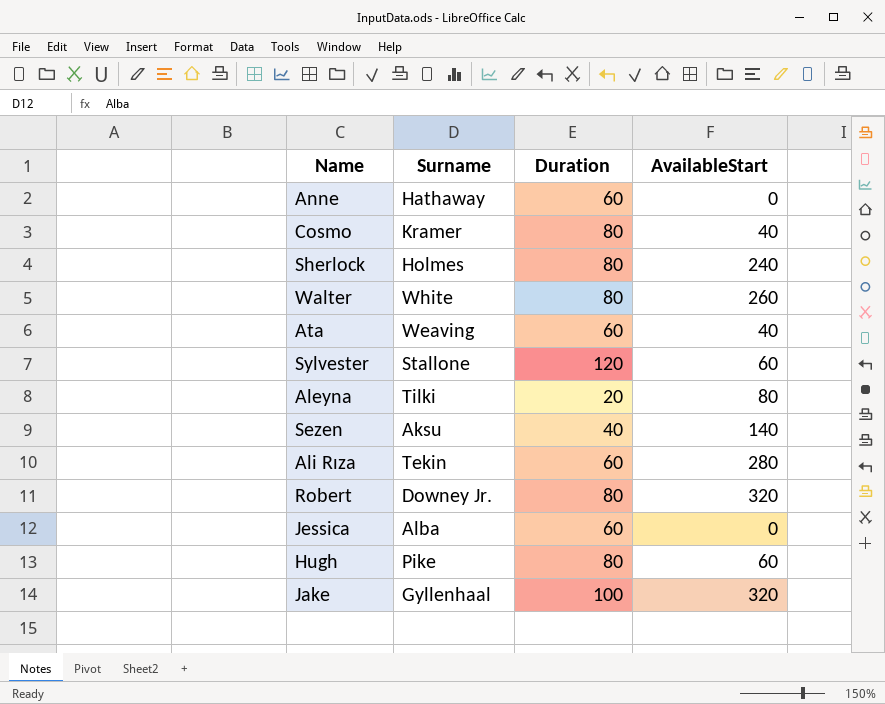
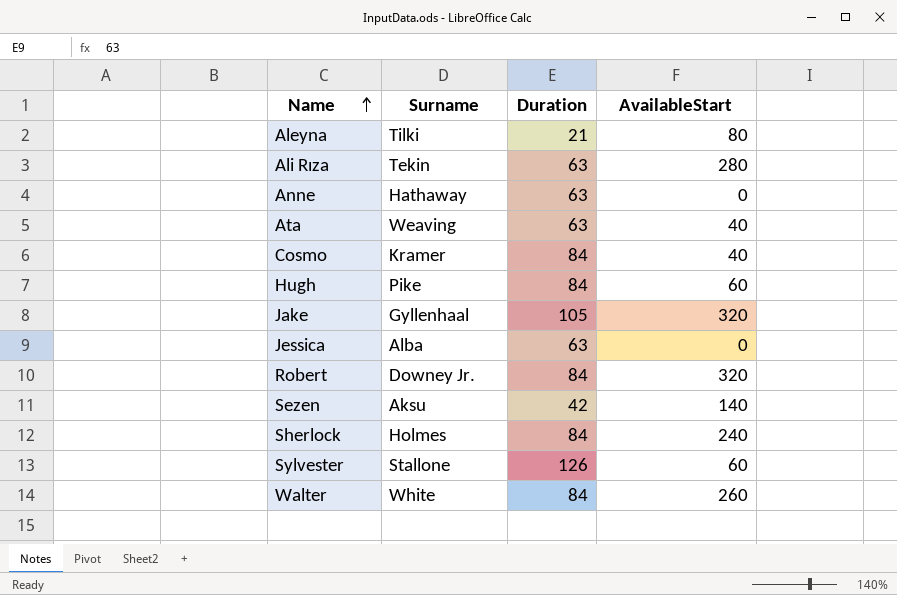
row order: none -> Name ascending
Aleyna | Duration: 20 -> 21
Ali Rıza | Duration: 60 -> 63
Anne | Duration: 60 -> 63
Ata | Duration: 60 -> 63
Cosmo | Duration: 80 -> 84
Hugh | Duration: 80 -> 84
Jake | Duration: 100 -> 105
Jessica | Duration: 60 -> 63
Robert | Duration: 80 -> 84
Sezen | Duration: 40 -> 42
Sherlock | Duration: 80 -> 84
Sylvester | Duration: 120 -> 126
Walter | Duration: 80 -> 84

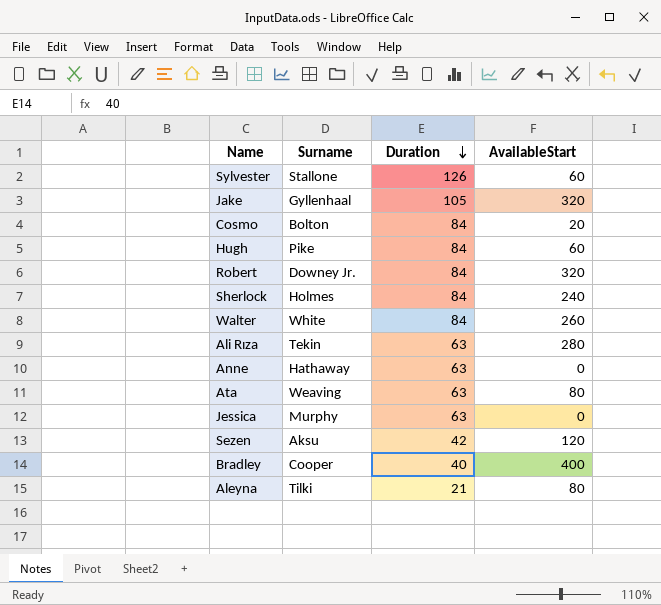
row order: Name ascending -> Duration descending
Cosmo | Surname: Kramer -> Bolton
Cosmo | AvailableStart: 40 -> 20
Ata | AvailableStart: 40 -> 80
Jessica | Surname: Alba -> Murphy
Sezen | AvailableStart: 140 -> 120
row Bradley: none -> Cooper | 40 | 400

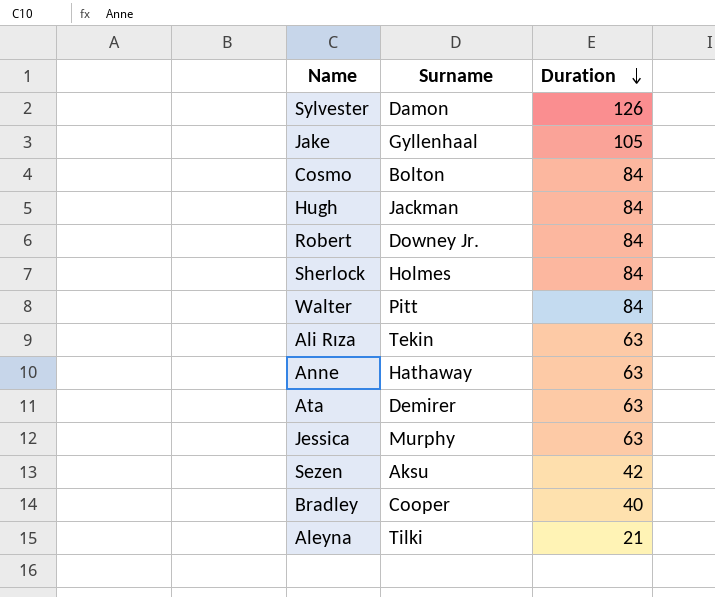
column AvailableStart | position: 4 -> none
Sylvester | Surname: Stallone -> Damon
Hugh | Surname: Pike -> Jackman
Walter | Surname: White -> Pitt
Ata | Surname: Weaving -> Demirer

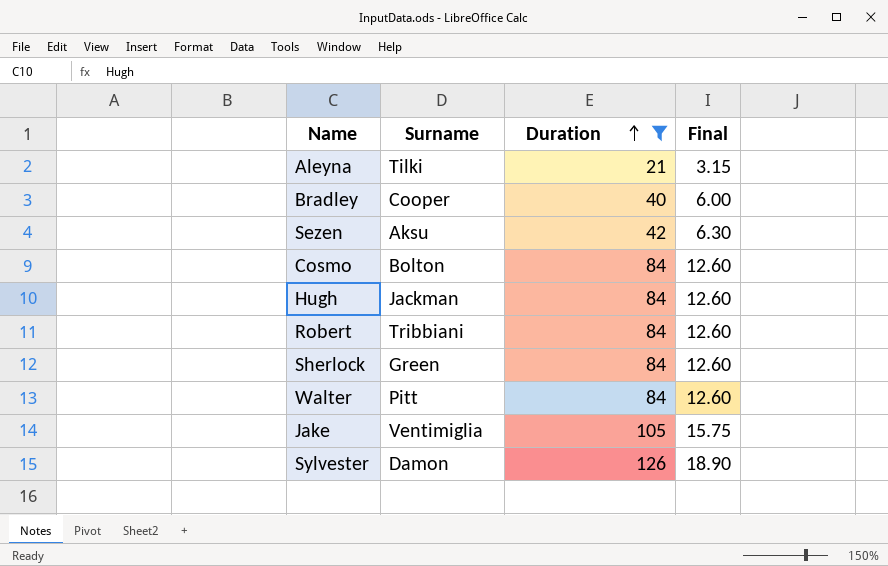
filter: none -> Duration != 63
row order: Duration descending -> Duration ascending
column Final | formula: none -> [Duration] * 0.15
Robert | Surname: Downey Jr. -> Tribbiani
Sherlock | Surname: Holmes -> Green
Jake | Surname: Gyllenhaal -> Ventimiglia

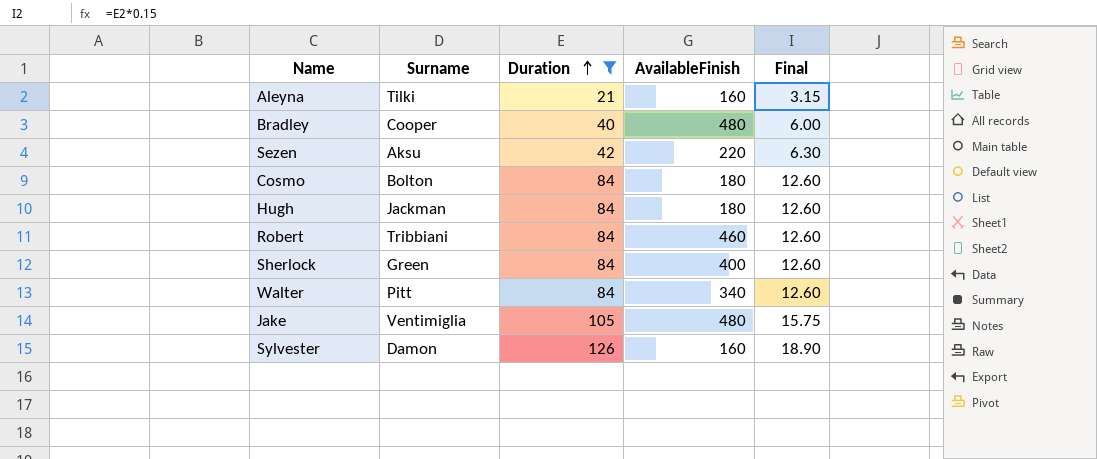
column AvailableFinish | position: none -> 4

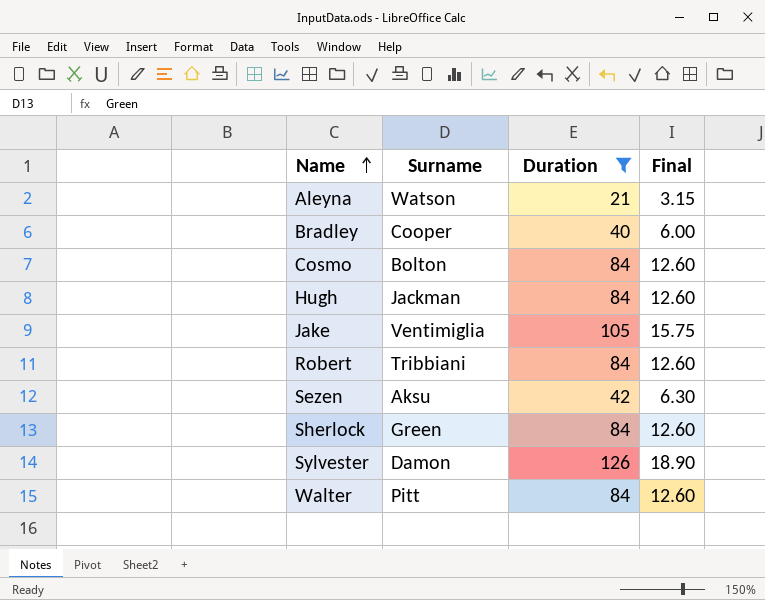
row order: Duration ascending -> Name ascending
column AvailableFinish | position: 4 -> none
Aleyna | Surname: Tilki -> Watson

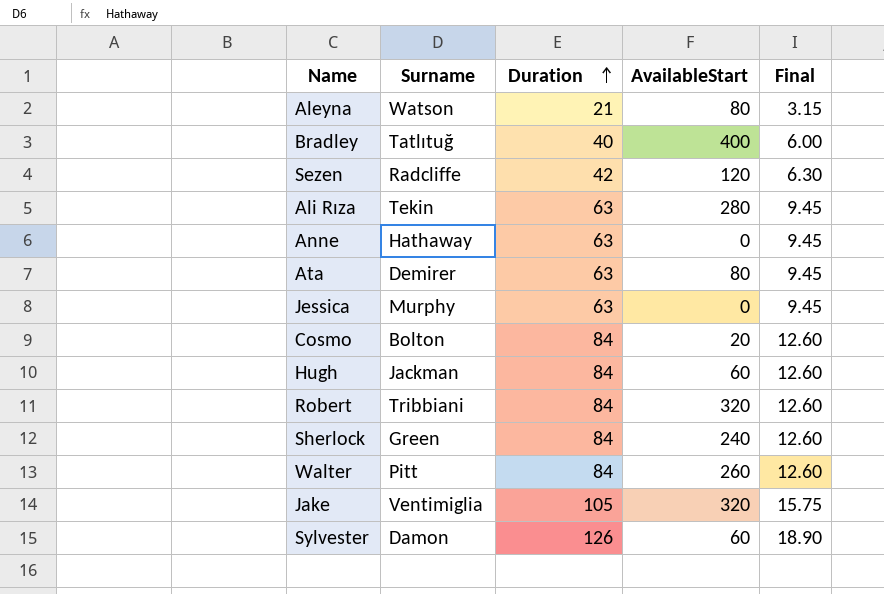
filter: Duration != 63 -> none
row order: Name ascending -> Duration ascending
column AvailableStart | position: none -> 4
Bradley | Surname: Cooper -> Tatlıtuğ
Sezen | Surname: Aksu -> Radcliffe

